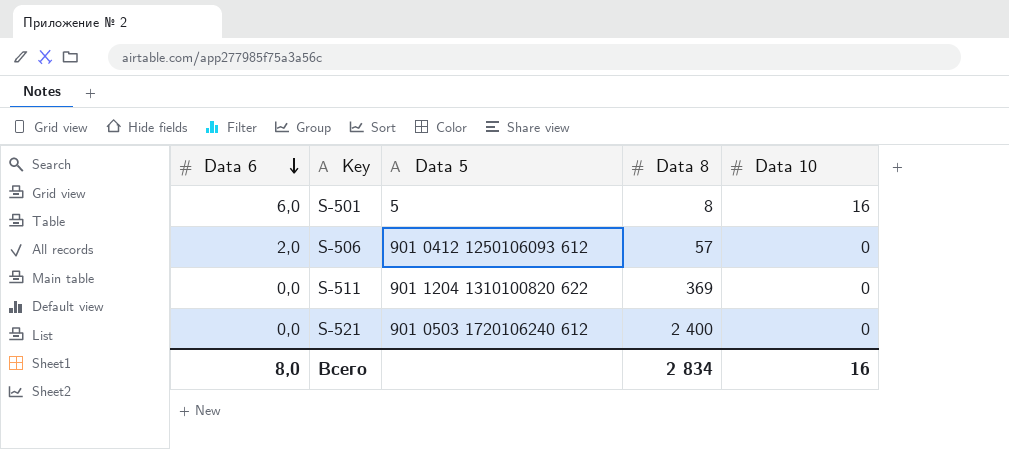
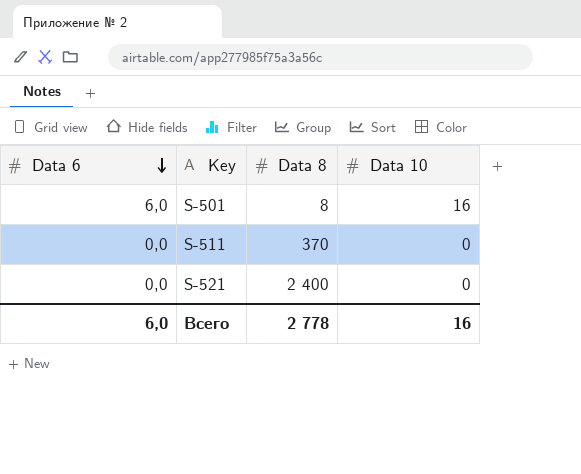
column Data 5 | position: 3 -> none
row S-506: 2,0 | 901 0412 1250106093 612 | 57 | 0 -> none
S-511 | Data 8: 369 -> 370
Всего | Data 6: 8,0 -> 6,0
Всего | Data 8: 2 834 -> 2 778

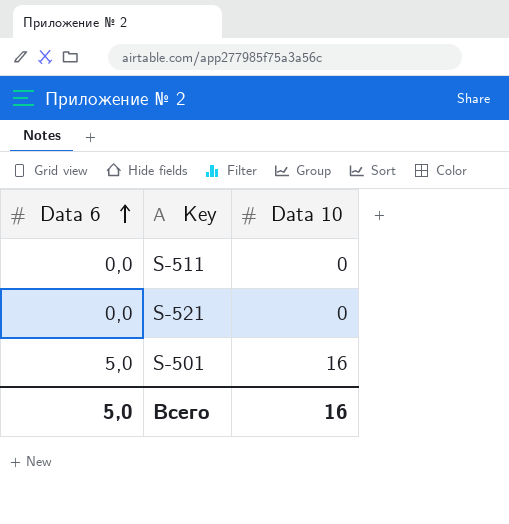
row order: Data 6 descending -> Data 6 ascending
column Data 8 | position: 3 -> none
S-501 | Data 6: 6,0 -> 5,0
Всего | Data 6: 6,0 -> 5,0

